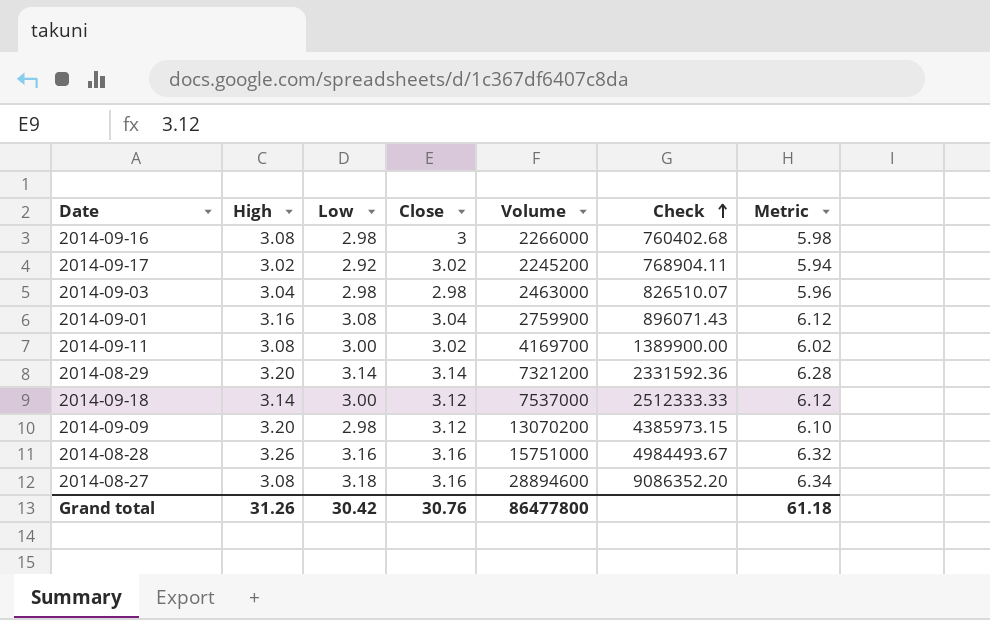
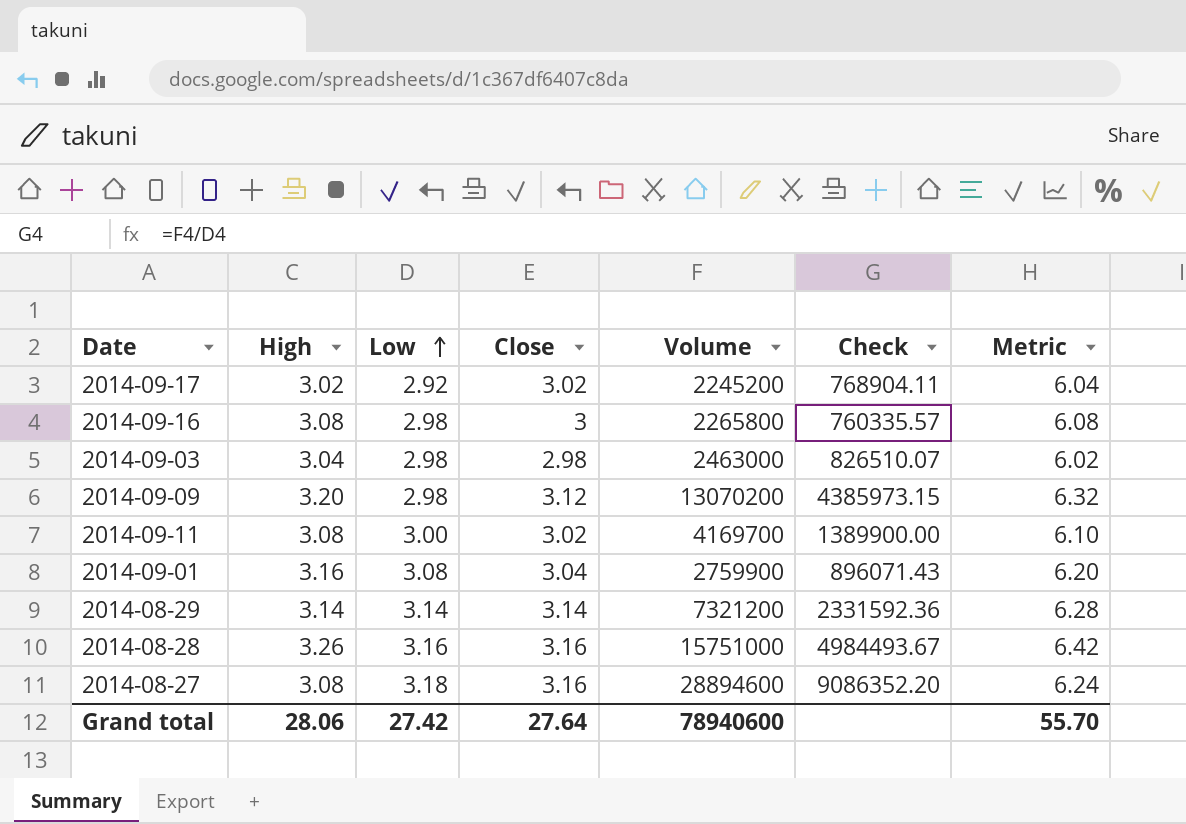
row order: Check ascending -> Low ascending
column Metric | formula: [Low] + [Close] -> [High] + [Close]
row 2014-09-18: 3.14 | 3.00 | 3.12 | 7537000 | 2512333.33 | 6.12 -> none
2014-09-16 | Volume: 2266000 -> 2265800
2014-09-16 | Check: 760402.68 -> 760335.57
2014-08-29 | High: 3.20 -> 3.14
Grand total | High: 31.26 -> 28.06
Grand total | Low: 30.42 -> 27.42
Grand total | Close: 30.76 -> 27.64
Grand total | Volume: 86477800 -> 78940600
Grand total | Metric: 61.18 -> 55.70

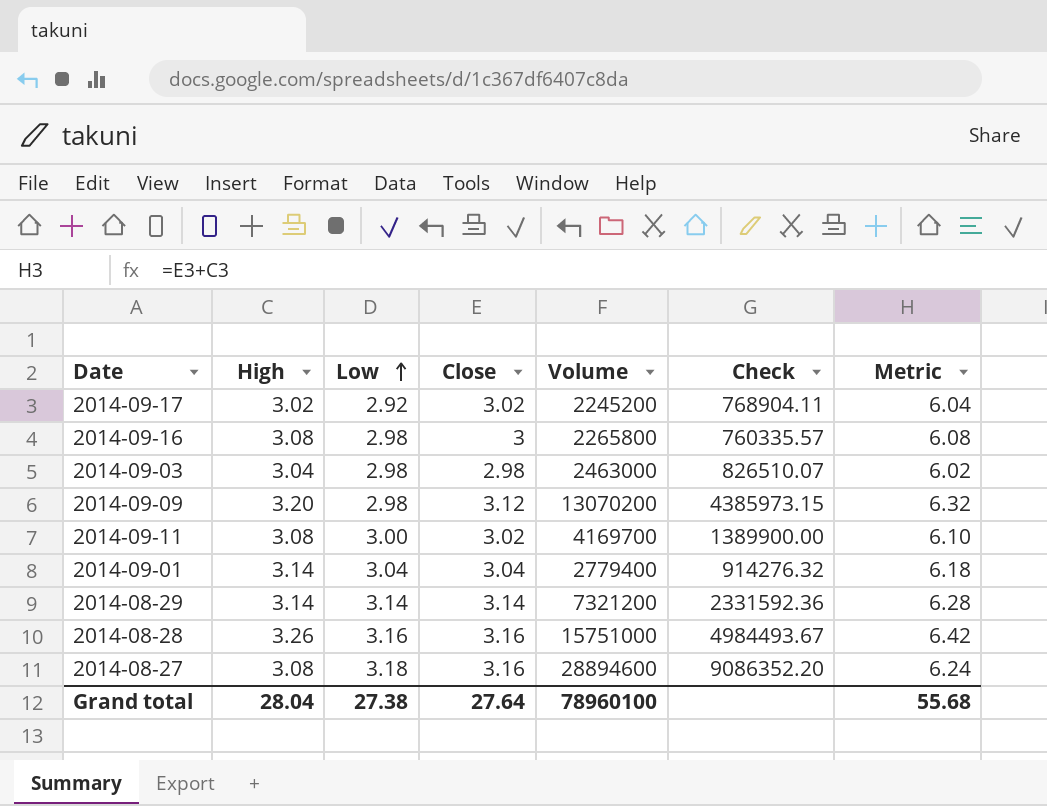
2014-09-01 | High: 3.16 -> 3.14
2014-09-01 | Low: 3.08 -> 3.04
2014-09-01 | Volume: 2759900 -> 2779400
2014-09-01 | Check: 896071.43 -> 914276.32
2014-09-01 | Metric: 6.20 -> 6.18
Grand total | High: 28.06 -> 28.04
Grand total | Low: 27.42 -> 27.38
Grand total | Volume: 78940600 -> 78960100
Grand total | Metric: 55.70 -> 55.68

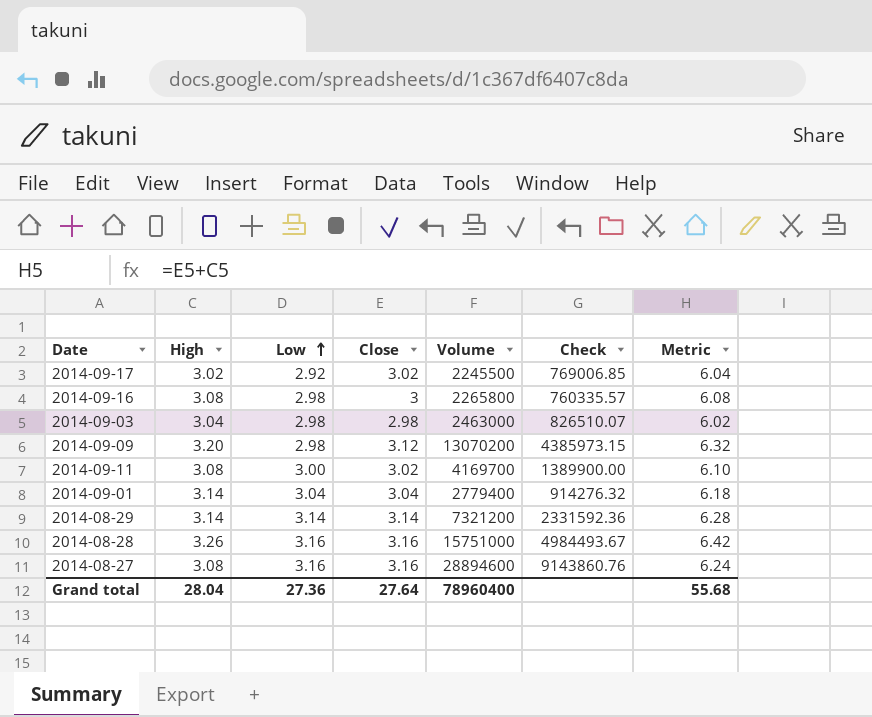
2014-09-17 | Volume: 2245200 -> 2245500
2014-09-17 | Check: 768904.11 -> 769006.85
2014-08-27 | Low: 3.18 -> 3.16
2014-08-27 | Check: 9086352.20 -> 9143860.76
Grand total | Low: 27.38 -> 27.36
Grand total | Volume: 78960100 -> 78960400

